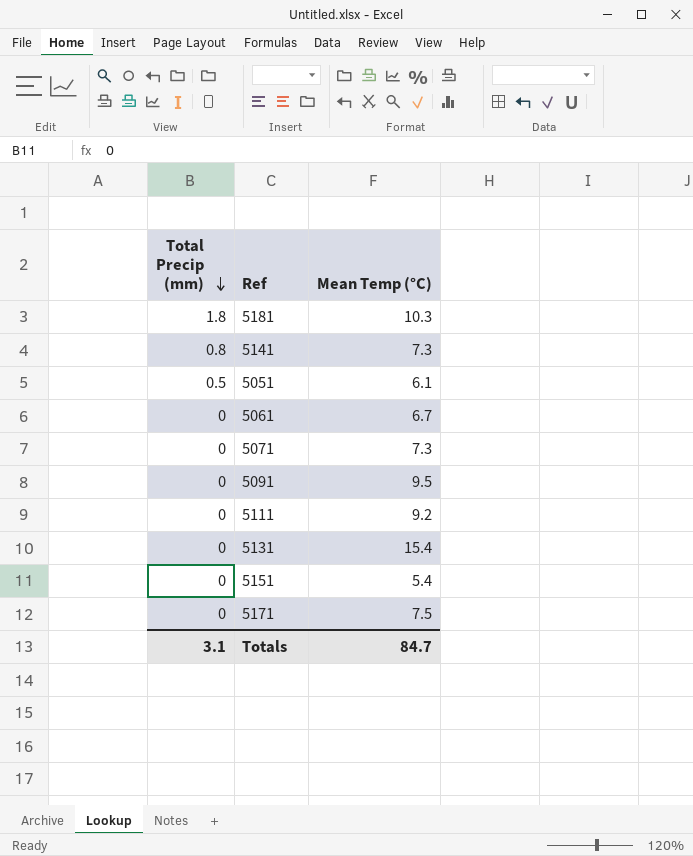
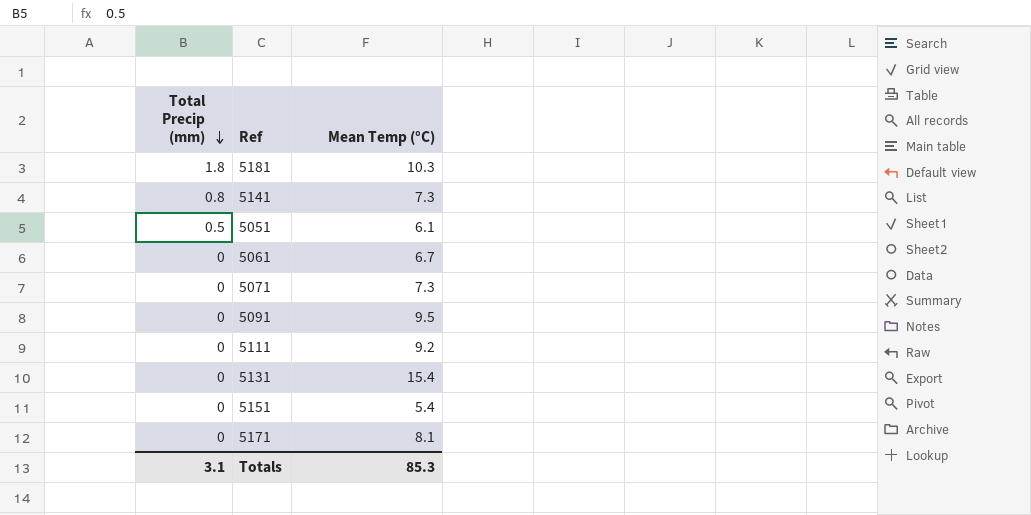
5171 | Mean Temp (°C): 7.5 -> 8.1
Totals | Mean Temp (°C): 84.7 -> 85.3

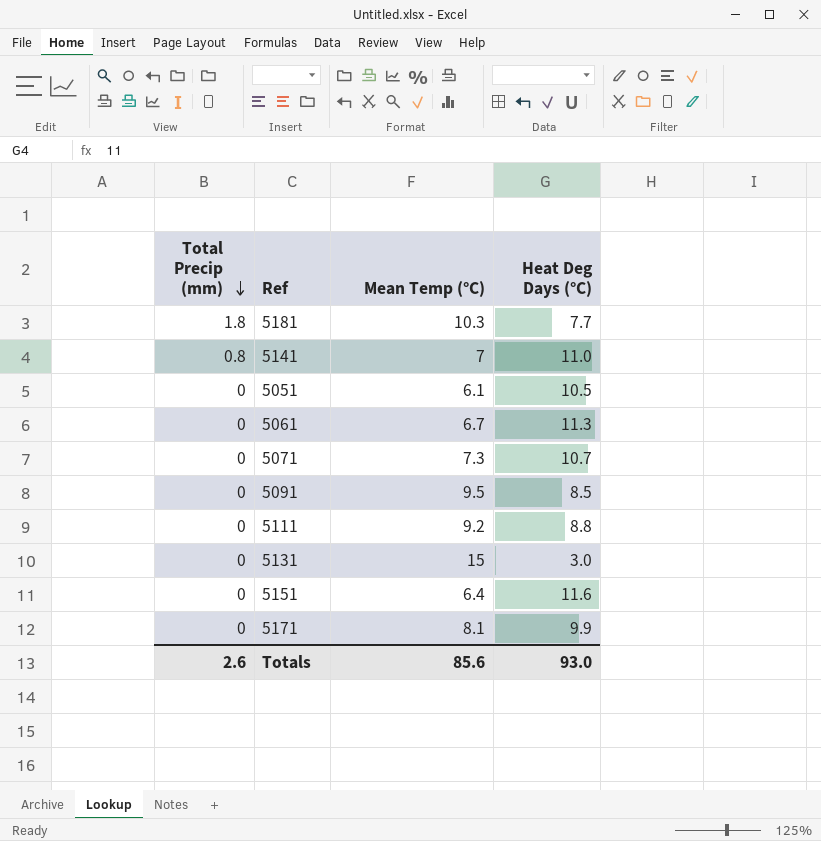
column Heat Deg Days (°C) | position: none -> 4
5141 | Mean Temp (°C): 7.3 -> 7
5051 | Total Precip (mm): 0.5 -> 0
5131 | Mean Temp (°C): 15.4 -> 15
5151 | Mean Temp (°C): 5.4 -> 6.4
Totals | Total Precip (mm): 3.1 -> 2.6
Totals | Mean Temp (°C): 85.3 -> 85.6

